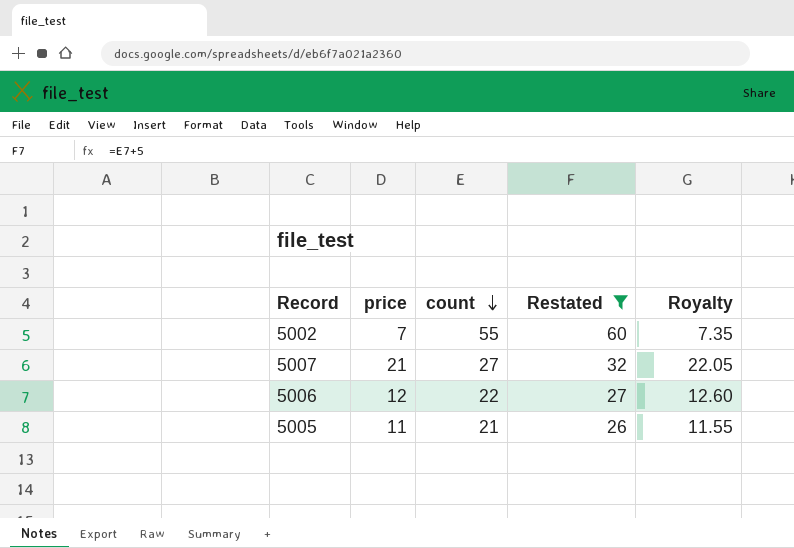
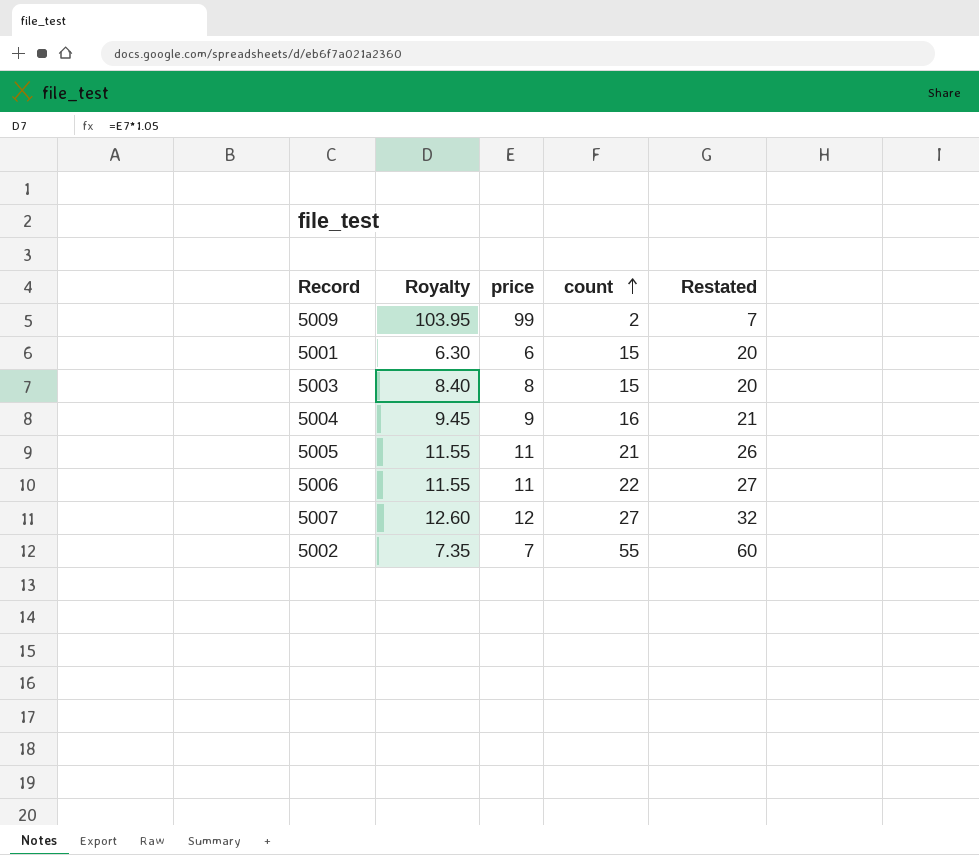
filter: Restated >= 26 -> none
row order: count descending -> count ascending
column Royalty | position: 5 -> 2
5006 | Royalty: 12.60 -> 11.55
5006 | price: 12 -> 11
5007 | Royalty: 22.05 -> 12.60
5007 | price: 21 -> 12

